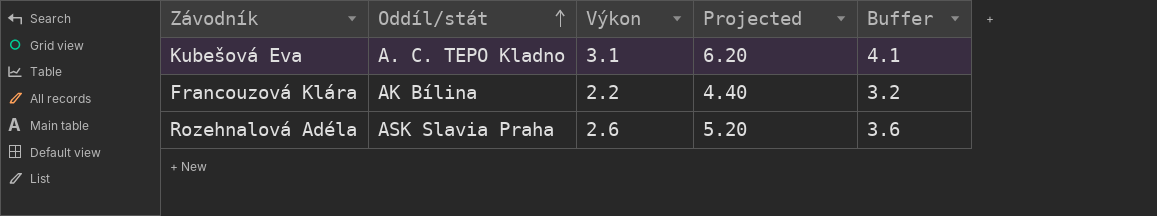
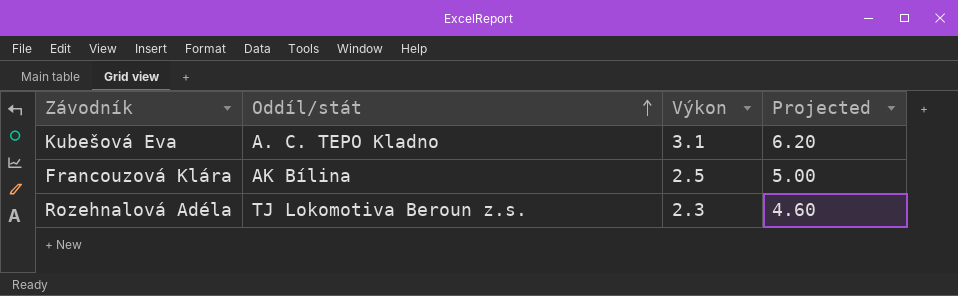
column Buffer | formula: [Výkon] + 1 -> none
Francouzová Klára | Výkon: 2.2 -> 2.5
Francouzová Klára | Projected: 4.40 -> 5.00
Rozehnalová Adéla | Oddíl/stát: ASK Slavia Praha -> TJ Lokomotiva Beroun z.s.
Rozehnalová Adéla | Výkon: 2.6 -> 2.3
Rozehnalová Adéla | Projected: 5.20 -> 4.60

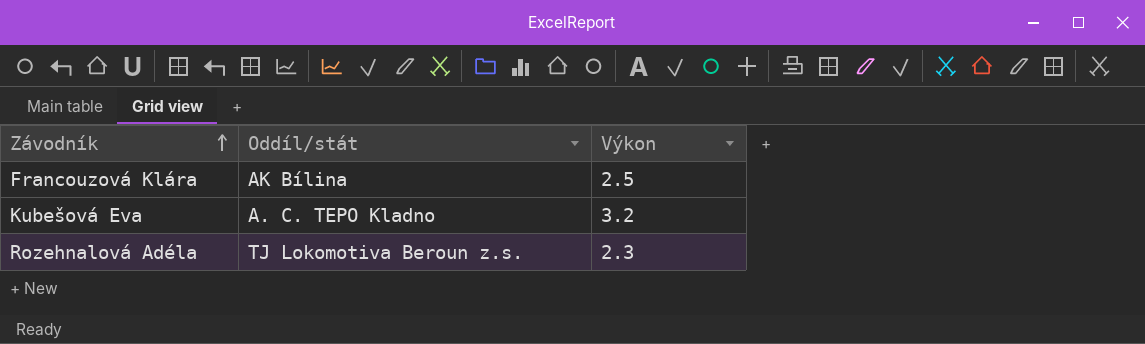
row order: Oddíl/stát ascending -> Závodník ascending
column Projected | formula: [Výkon] * 2 -> none
Kubešová Eva | Výkon: 3.1 -> 3.2

